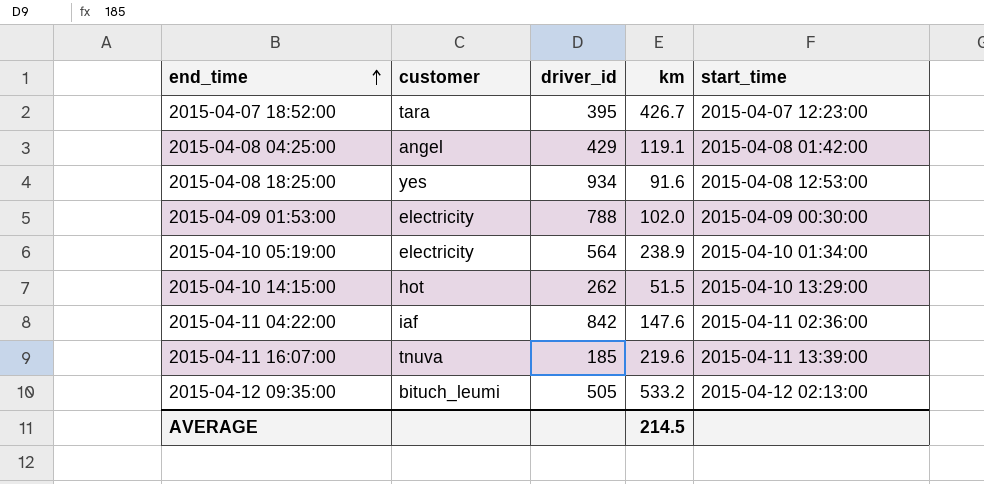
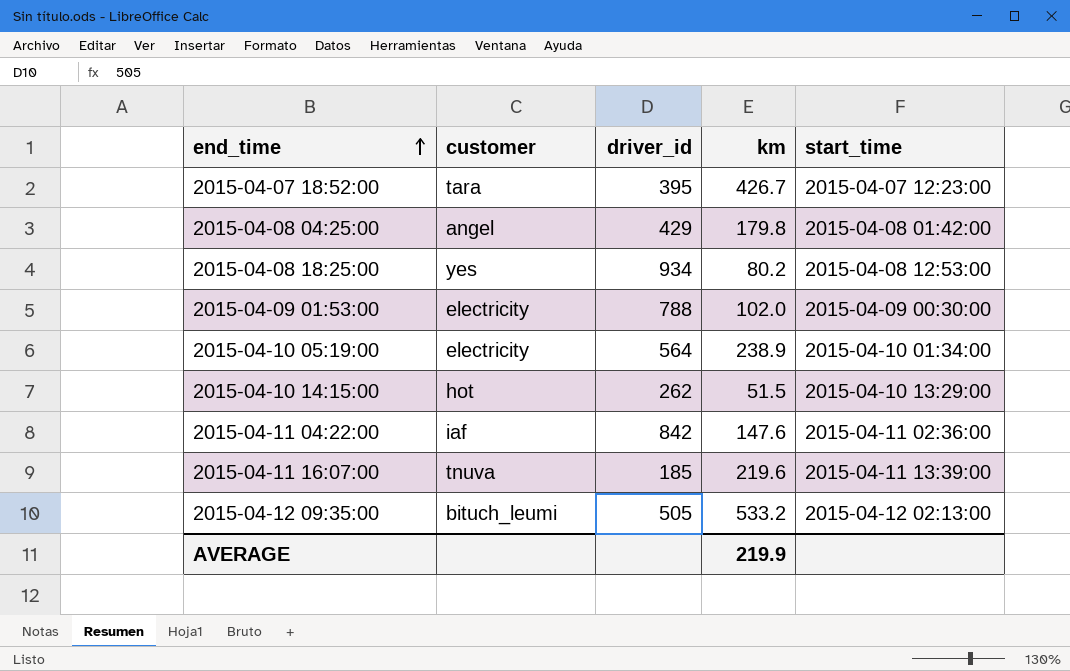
2015-04-08 04:25:00 | km: 119.1 -> 179.8
2015-04-08 18:25:00 | km: 91.6 -> 80.2
AVERAGE | km: 214.5 -> 219.9

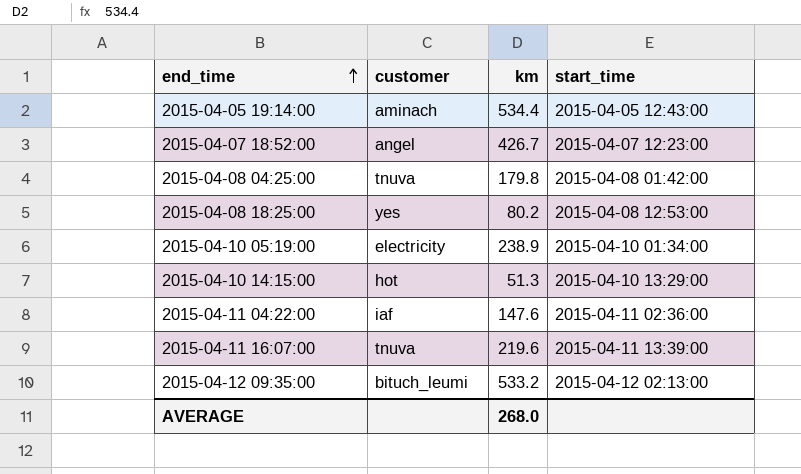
column driver_id | position: 3 -> none
row 2015-04-09 01:53:00: electricity | 788 | 102.0 | 2015-04-09 00:30:00 -> none
row 2015-04-05 19:14:00: none -> aminach | 534.4 | 2015-04-05 12:43:00
2015-04-07 18:52:00 | customer: tara -> angel
2015-04-08 04:25:00 | customer: angel -> tnuva
2015-04-10 14:15:00 | km: 51.5 -> 51.3
AVERAGE | km: 219.9 -> 268.0

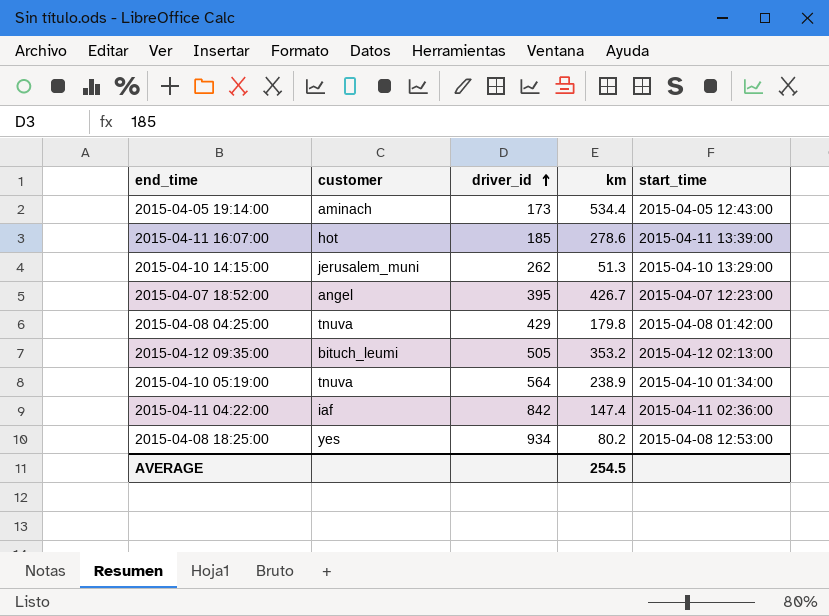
row order: end_time ascending -> driver_id ascending
column driver_id | position: none -> 3
2015-04-11 16:07:00 | customer: tnuva -> hot
2015-04-11 16:07:00 | km: 219.6 -> 278.6
2015-04-10 14:15:00 | customer: hot -> jerusalem_muni
2015-04-12 09:35:00 | km: 533.2 -> 353.2
2015-04-10 05:19:00 | customer: electricity -> tnuva
2015-04-11 04:22:00 | km: 147.6 -> 147.4
AVERAGE | km: 268.0 -> 254.5

